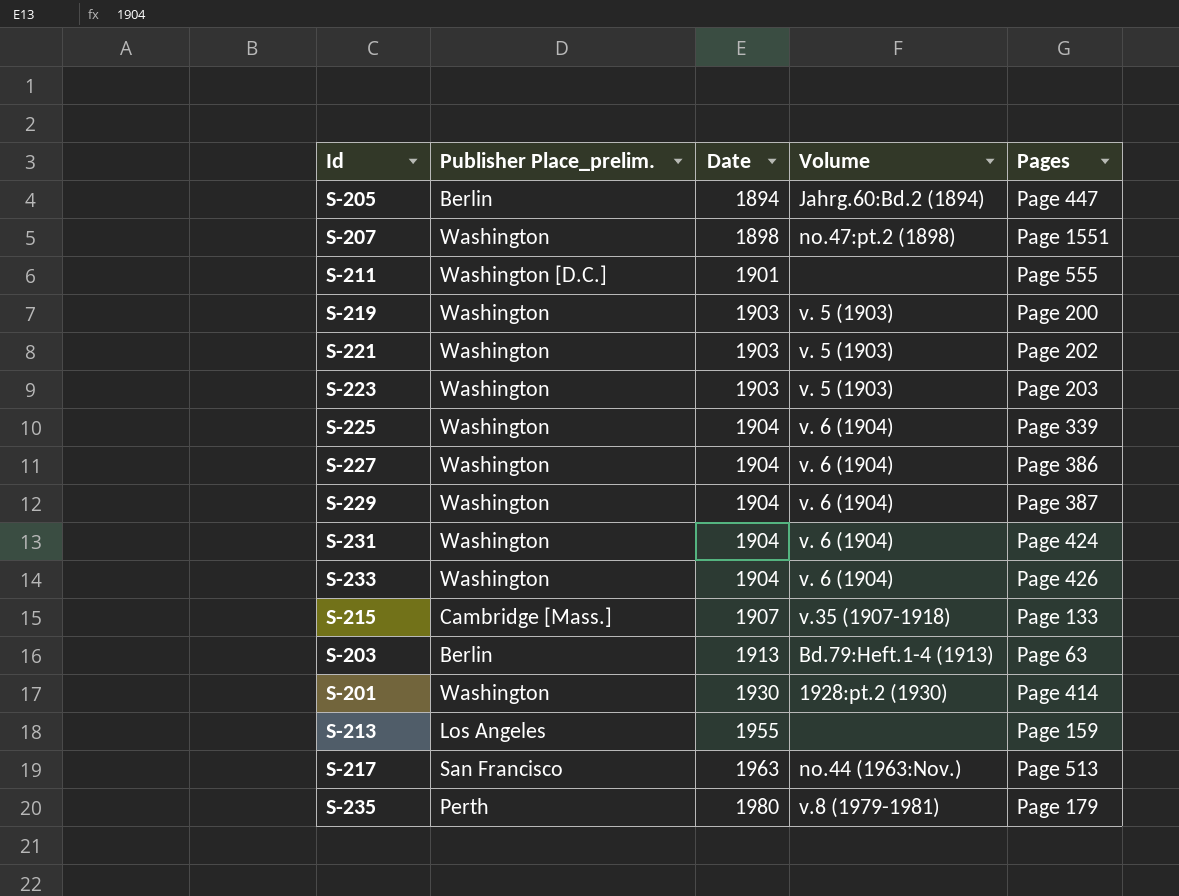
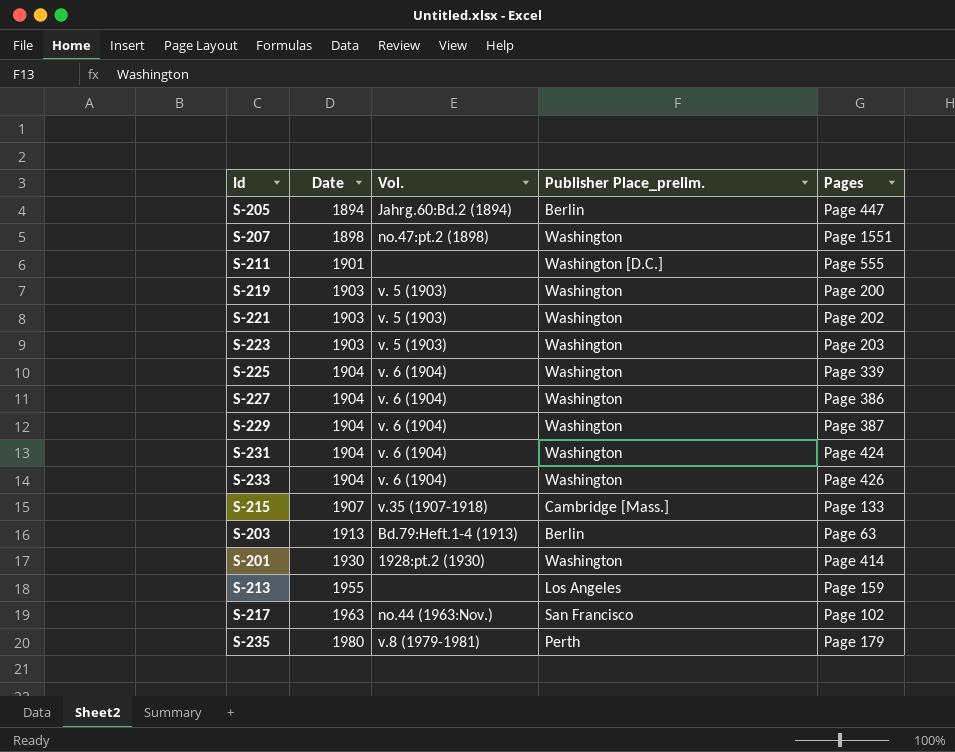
column name: Volume -> Vol.
column Publisher Place_prelim. | position: 2 -> 4
S-217 | Pages: Page 513 -> Page 102

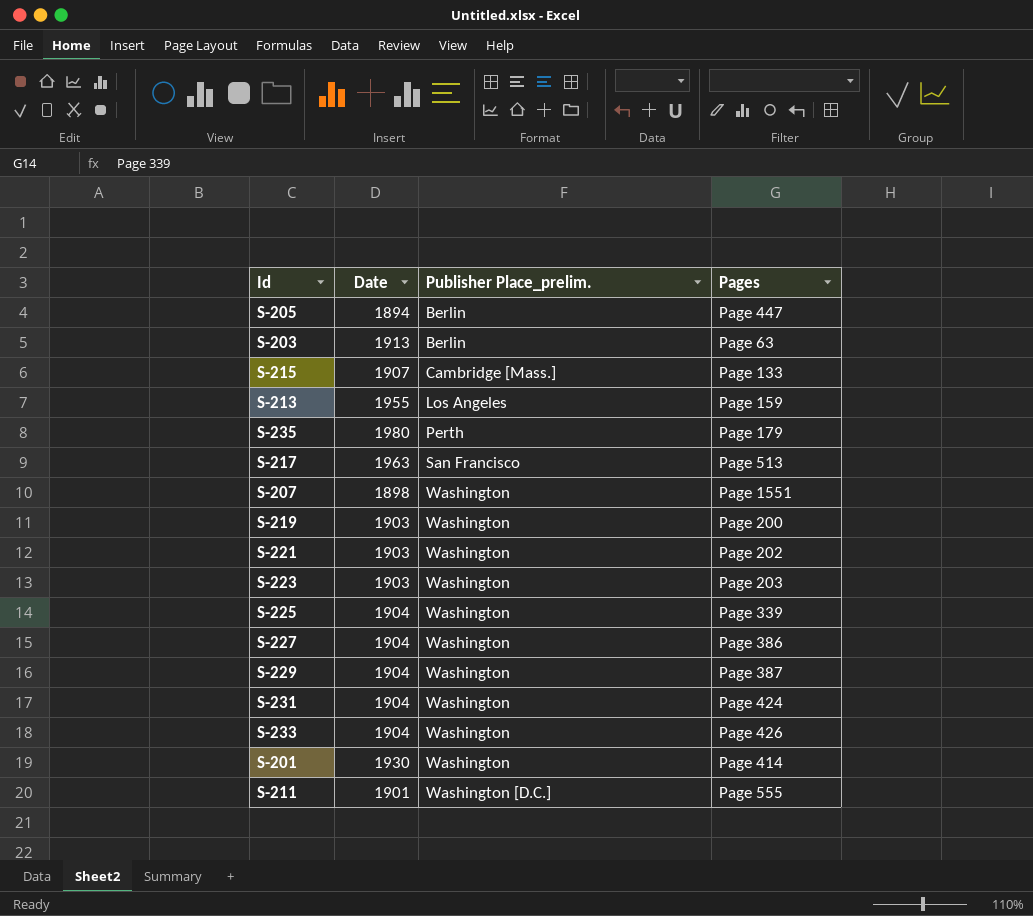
row order: Date ascending -> Publisher Place_prelim. ascending
column Vol. | position: 3 -> none
S-217 | Pages: Page 102 -> Page 513

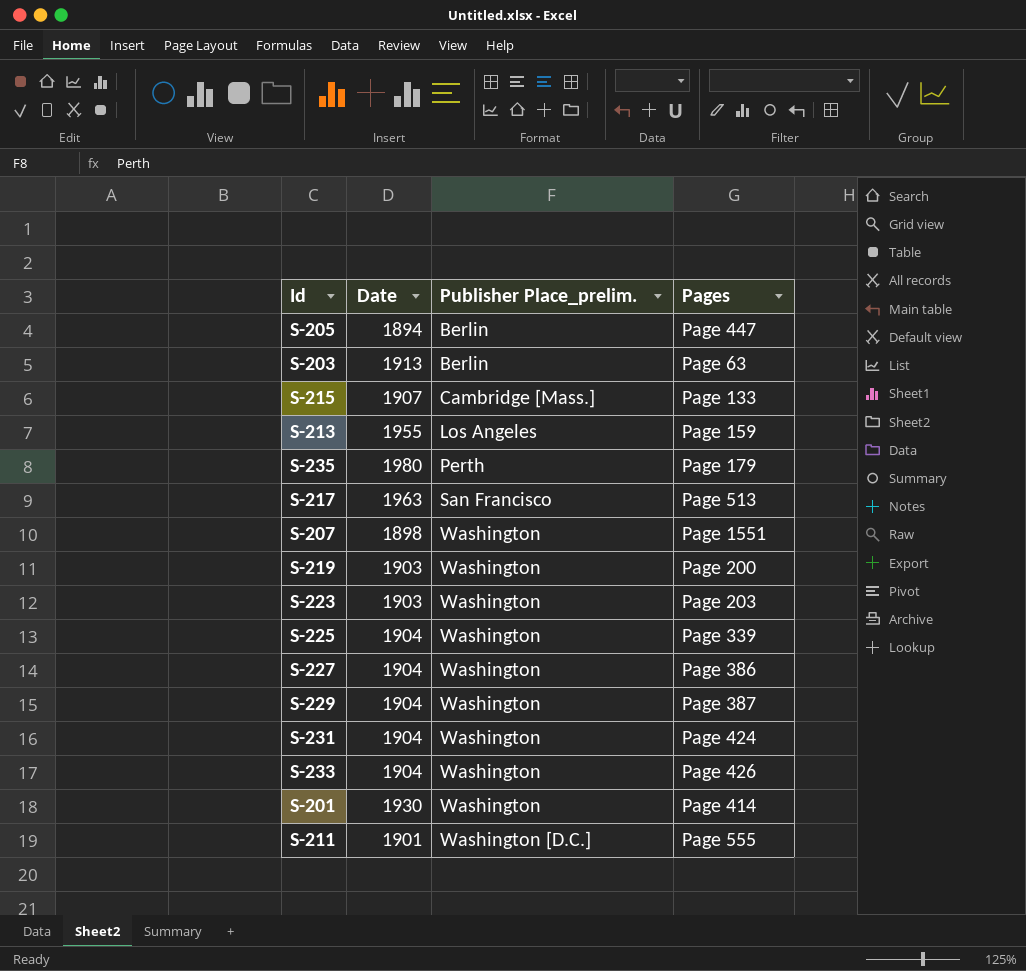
row S-221: 1903 | Washington | Page 202 -> none

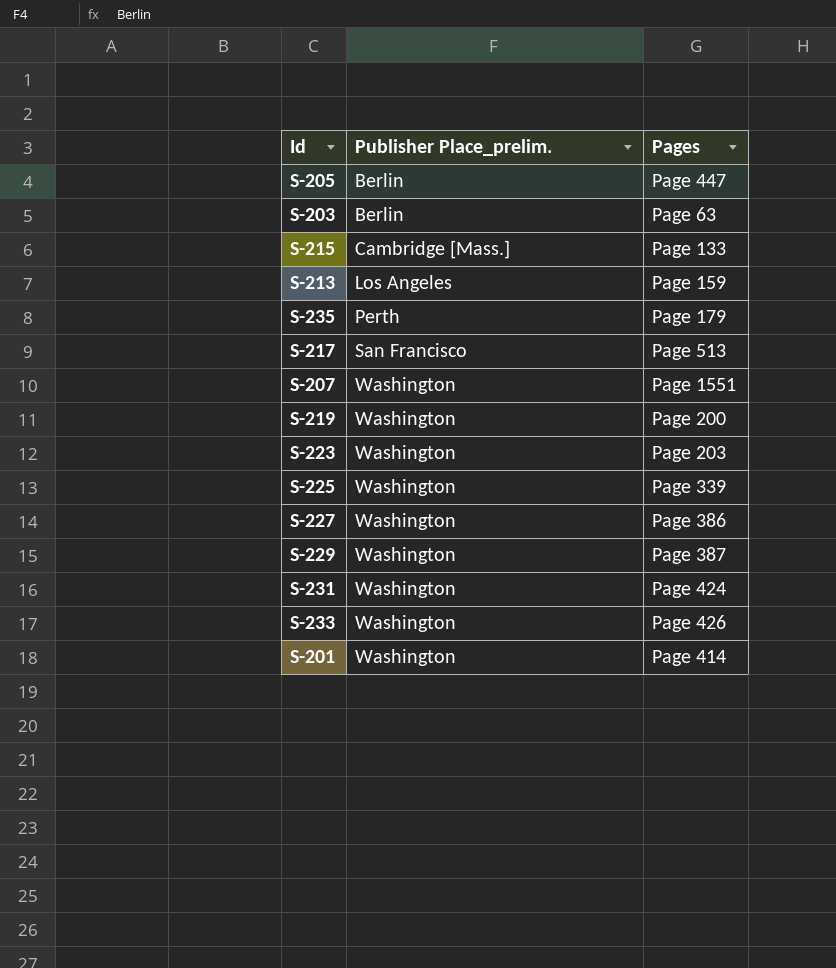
column Date | position: 2 -> none
row S-211: 1901 | Washington [D.C.] | Page 555 -> none

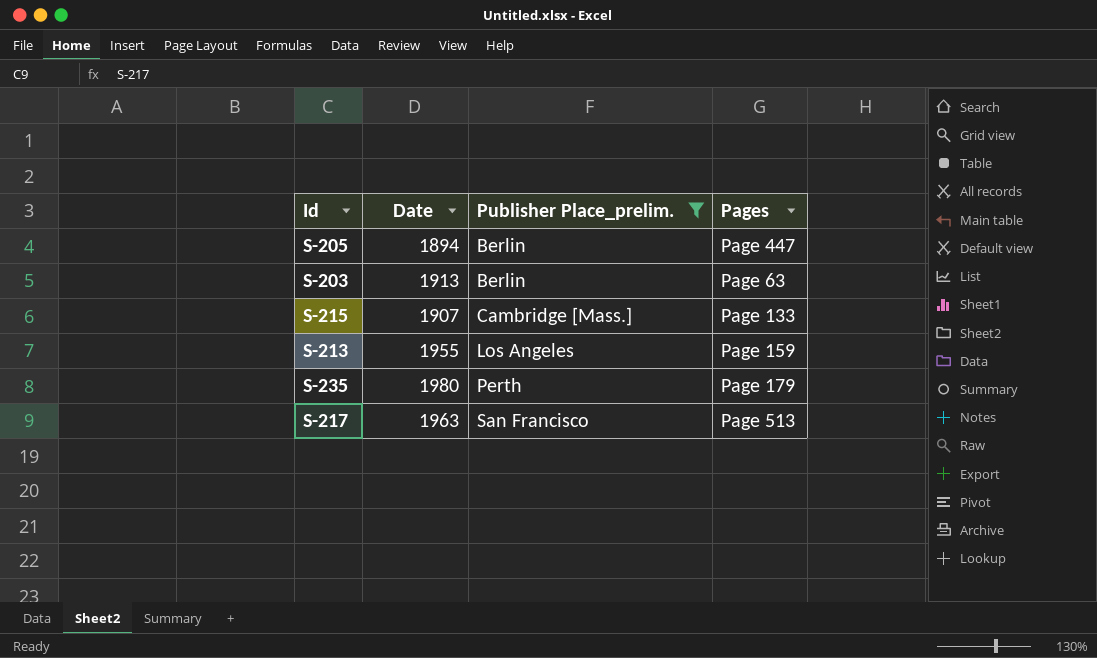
filter: none -> Publisher Place_prelim. != Washington
column Date | position: none -> 2

